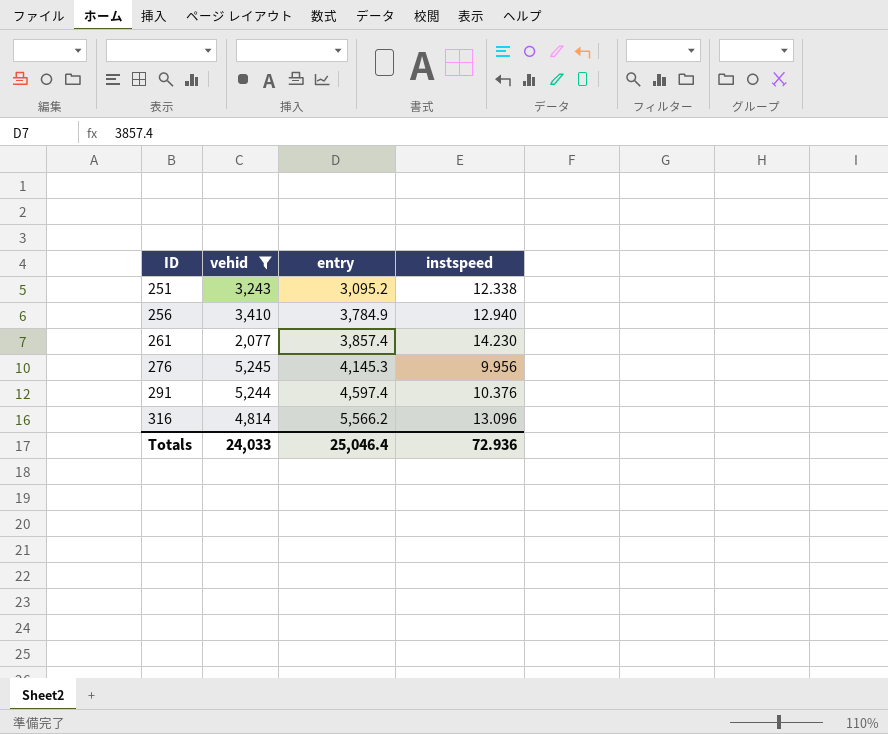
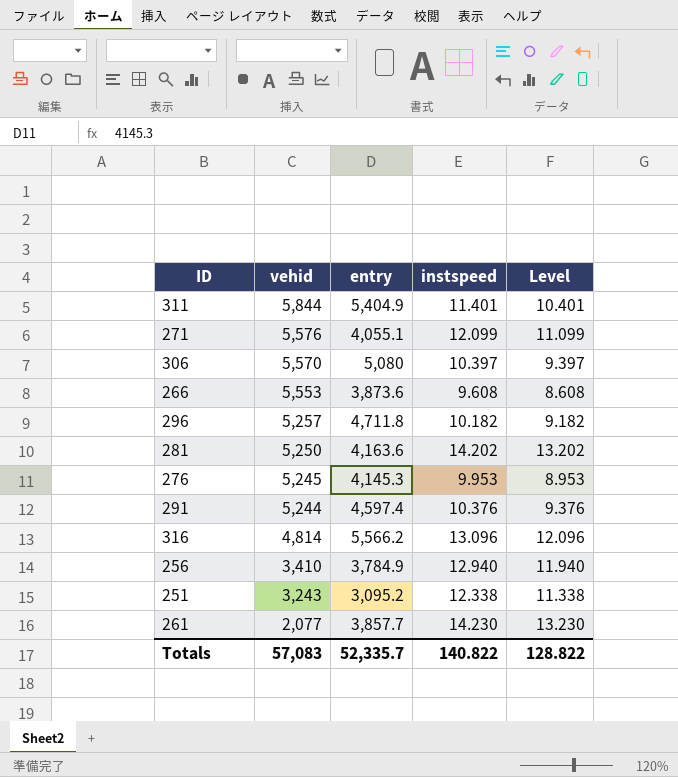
filter: vehid <= 5,245 -> none
row order: ID ascending -> vehid descending
column Level | formula: none -> [instspeed] - 1
276 | instspeed: 9.956 -> 9.953
261 | entry: 3,857.4 -> 3,857.7
Totals | vehid: 24,033 -> 57,083
Totals | entry: 25,046.4 -> 52,335.7
Totals | instspeed: 72.936 -> 140.822

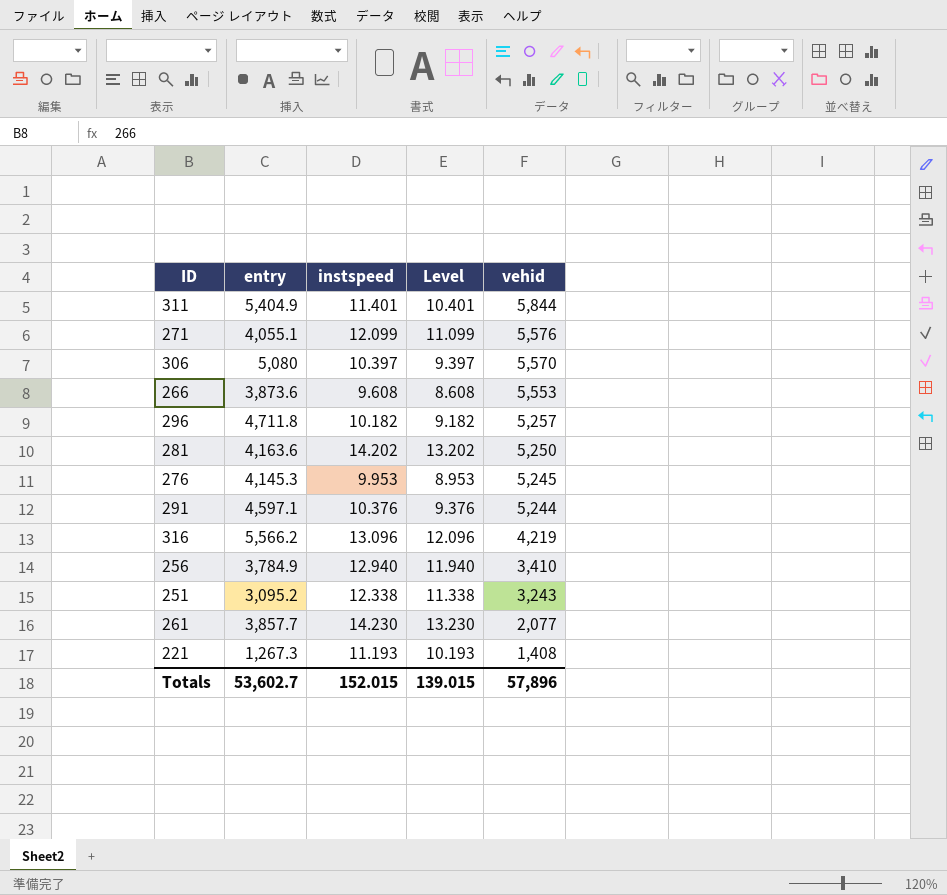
column vehid | position: 2 -> 5
291 | entry: 4,597.4 -> 4,597.1
316 | vehid: 4,814 -> 4,219
row 221: none -> 1,267.3 | 11.193 | 10.193 | 1,408
Totals | entry: 52,335.7 -> 53,602.7
Totals | instspeed: 140.822 -> 152.015
Totals | Level: 128.822 -> 139.015
Totals | vehid: 57,083 -> 57,896

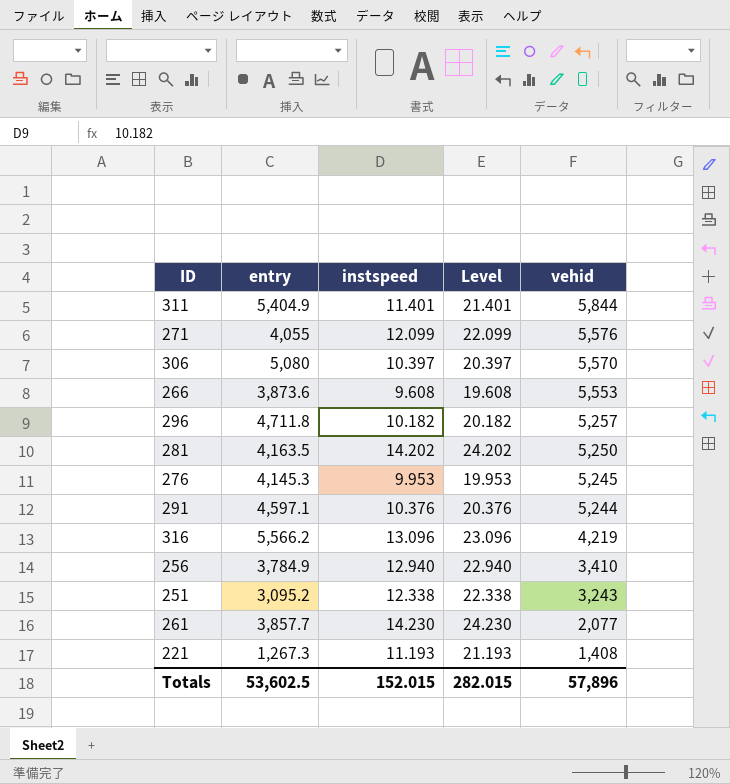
column Level | formula: [instspeed] - 1 -> [instspeed] + 10
271 | entry: 4,055.1 -> 4,055
281 | entry: 4,163.6 -> 4,163.5
Totals | entry: 53,602.7 -> 53,602.5
Totals | Level: 139.015 -> 282.015

